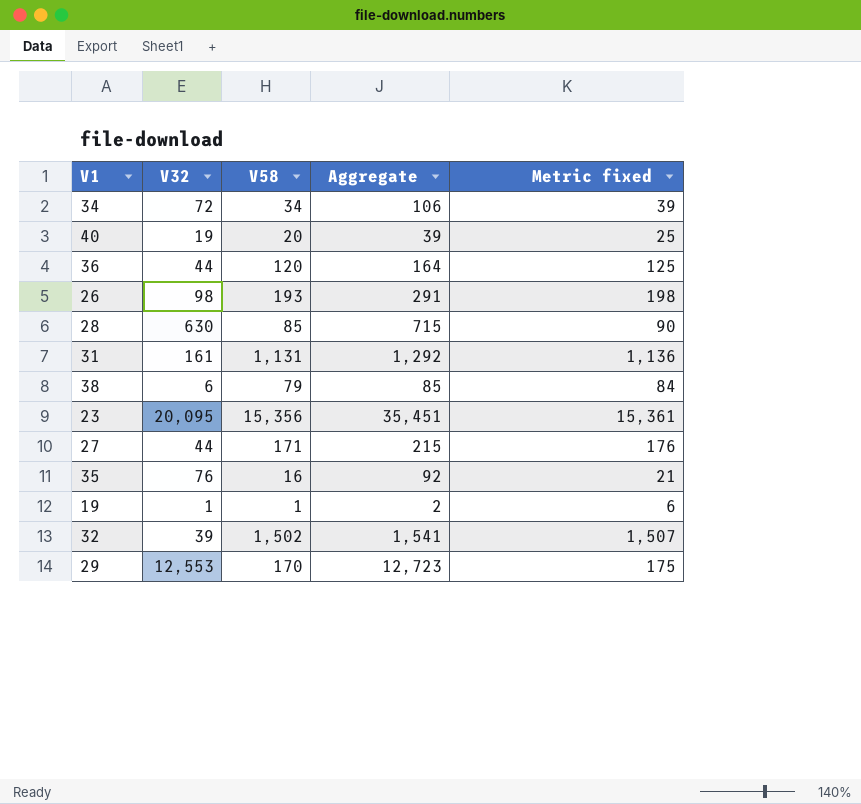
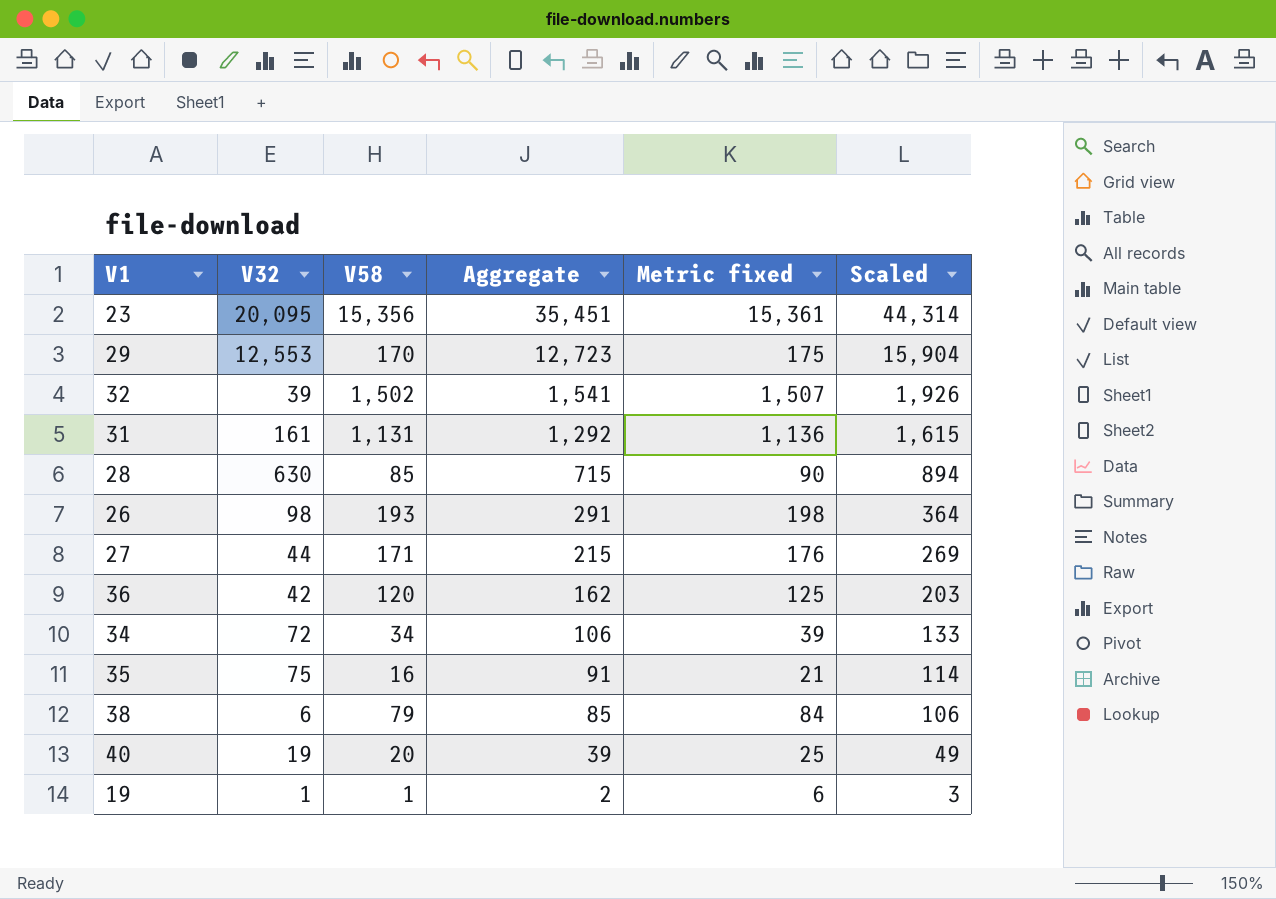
row order: none -> Aggregate descending
column Scaled | formula: none -> [Aggregate] * 1.25
36 | V32: 44 -> 42
36 | Aggregate: 164 -> 162
35 | V32: 76 -> 75
35 | Aggregate: 92 -> 91

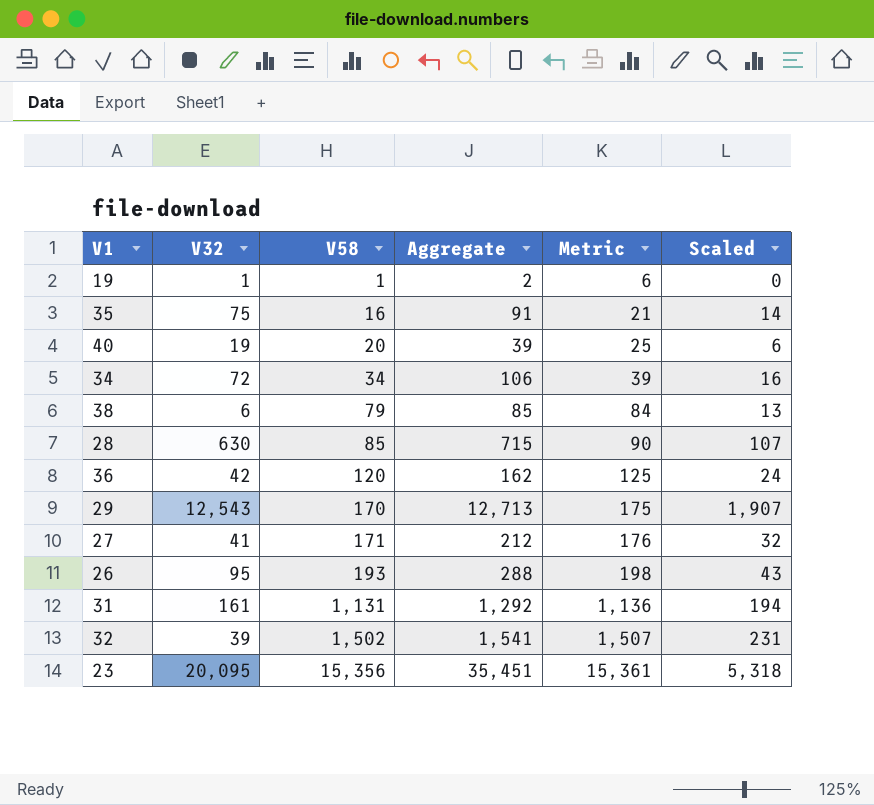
row order: Aggregate descending -> V58 ascending
column name: Metric fixed -> Metric
column Scaled | formula: [Aggregate] * 1.25 -> [Aggregate] * 0.15
29 | V32: 12,553 -> 12,543
29 | Aggregate: 12,723 -> 12,713
27 | V32: 44 -> 41
27 | Aggregate: 215 -> 212
26 | V32: 98 -> 95
26 | Aggregate: 291 -> 288

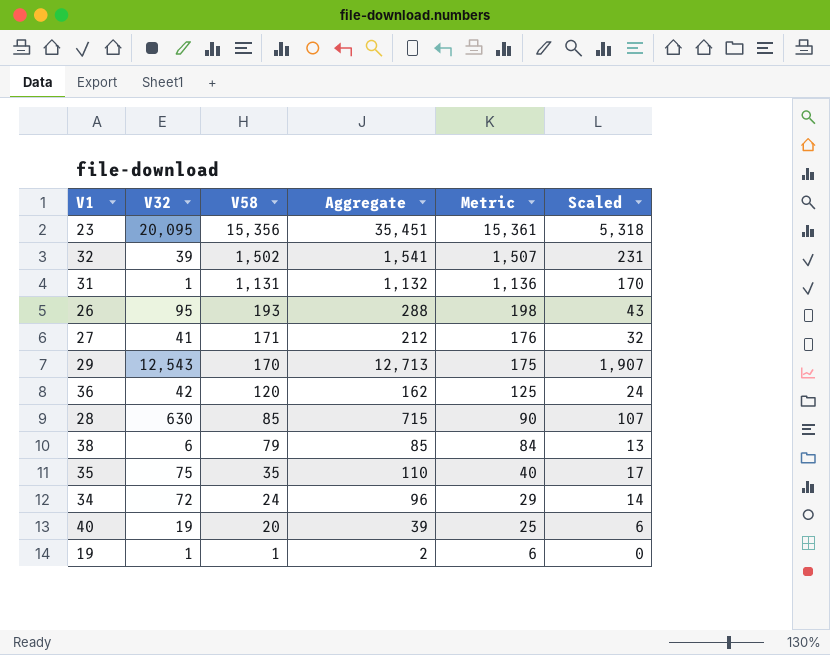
row order: V58 ascending -> V58 descending
31 | V32: 161 -> 1
31 | Aggregate: 1,292 -> 1,132
31 | Scaled: 194 -> 170
35 | V58: 16 -> 35
35 | Aggregate: 91 -> 110
35 | Metric: 21 -> 40
35 | Scaled: 14 -> 17
34 | V58: 34 -> 24
34 | Aggregate: 106 -> 96
34 | Metric: 39 -> 29
34 | Scaled: 16 -> 14

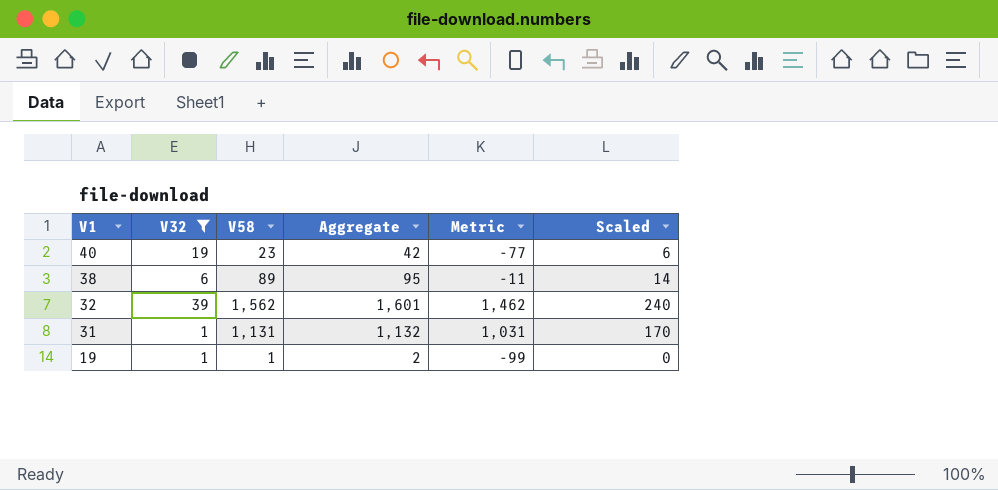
filter: none -> V32 <= 39
row order: V58 descending -> V1 descending
column Metric | formula: [V58] + 5 -> [V58] - 100
40 | V58: 20 -> 23
40 | Aggregate: 39 -> 42
38 | V58: 79 -> 89
38 | Aggregate: 85 -> 95
38 | Scaled: 13 -> 14
32 | V58: 1,502 -> 1,562
32 | Aggregate: 1,541 -> 1,601
32 | Scaled: 231 -> 240

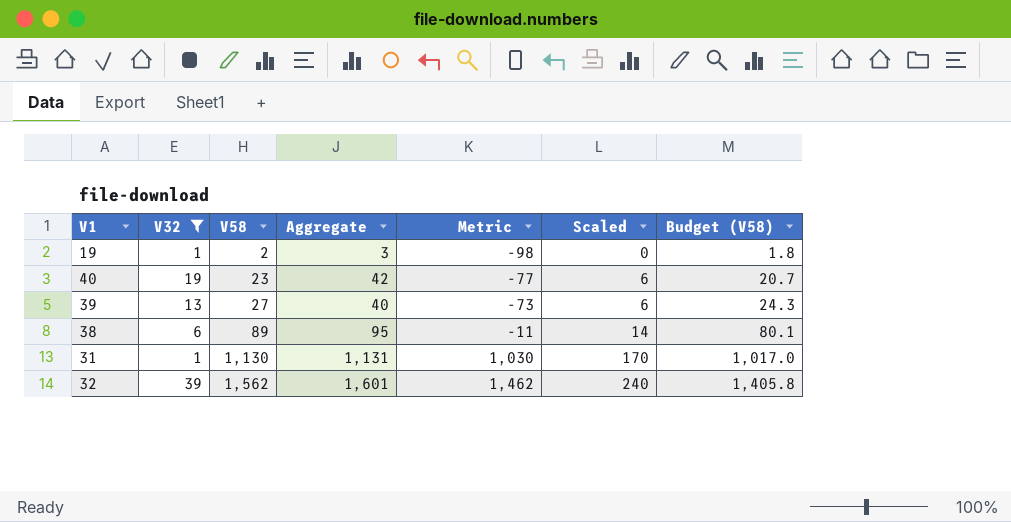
row order: V1 descending -> V58 ascending
column Budget (V58) | formula: none -> [V58] * 0.9
19 | V58: 1 -> 2
19 | Aggregate: 2 -> 3
19 | Metric: -99 -> -98
row 39: none -> 13 | 27 | 40 | -73 | 6 | 24.3
31 | V58: 1,131 -> 1,130
31 | Aggregate: 1,132 -> 1,131
31 | Metric: 1,031 -> 1,030

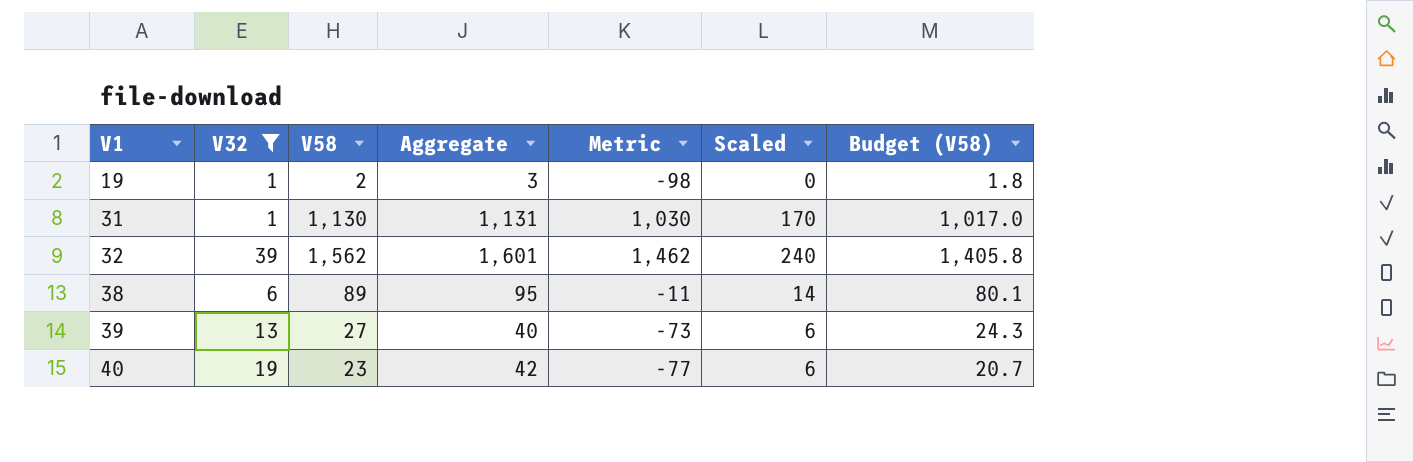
row order: V58 ascending -> V1 ascending

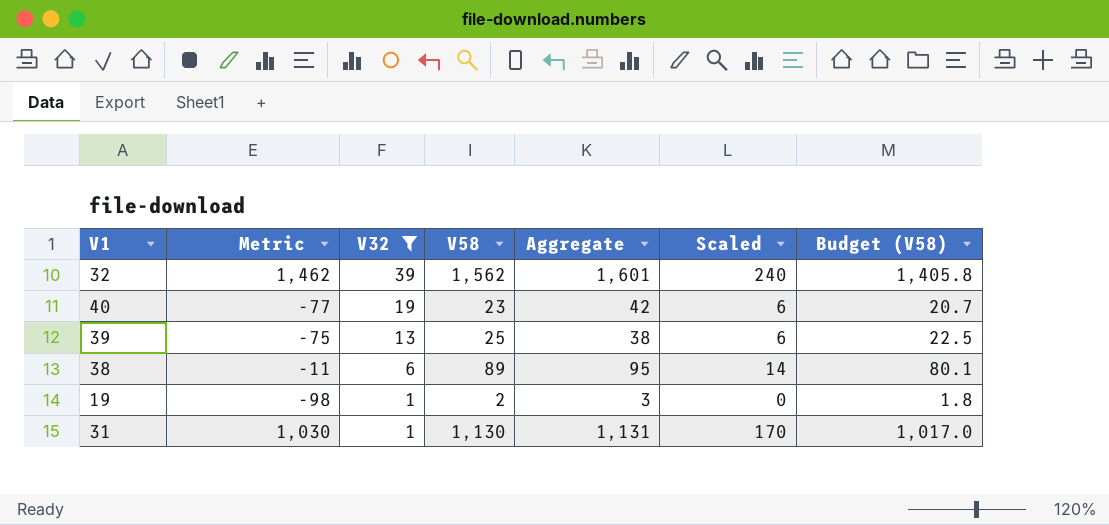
row order: V1 ascending -> V32 descending
column Metric | position: 5 -> 2
39 | Metric: -73 -> -75
39 | V58: 27 -> 25
39 | Aggregate: 40 -> 38
39 | Budget (V58): 24.3 -> 22.5

